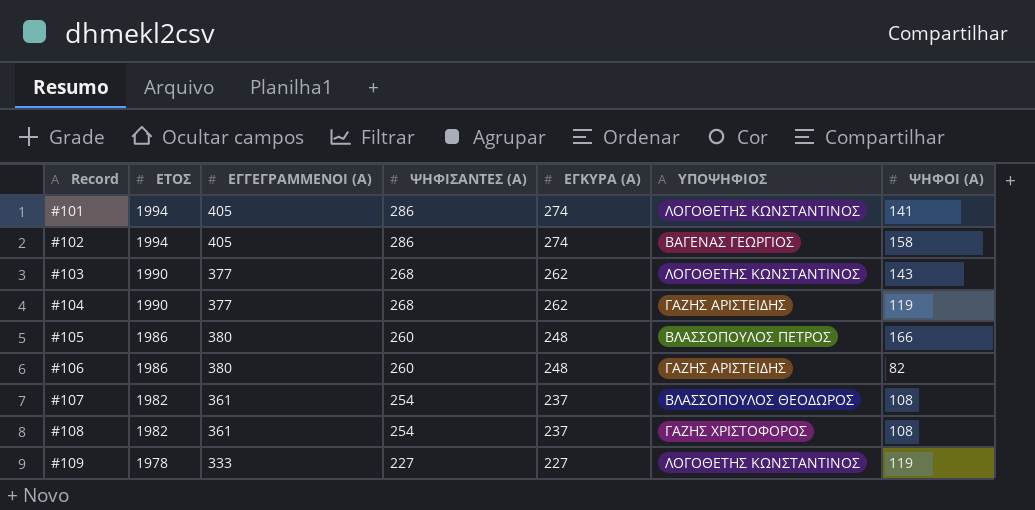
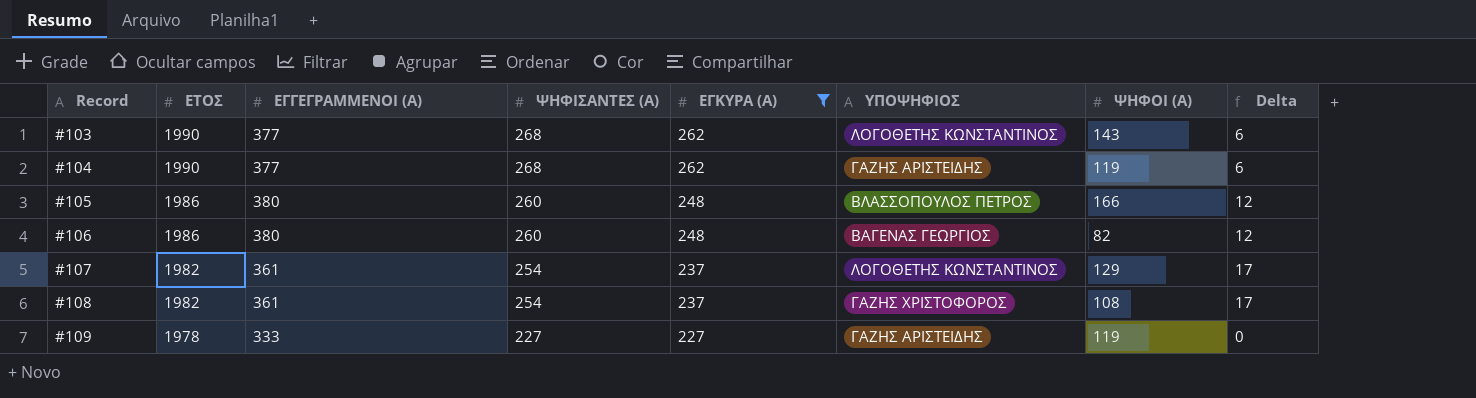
filter: none -> ΕΓΚΥΡΑ (Α) != 274
column Delta | formula: none -> [ΨΗΦΙΣΑΝΤΕΣ (Α)] - [ΕΓΚΥΡΑ (Α)]
#106 | ΥΠΟΨΗΦΙΟΣ: ΓΑΖΗΣ ΑΡΙΣΤΕΙΔΗΣ -> ΒΑΓΕΝΑΣ ΓΕΩΡΓΙΟΣ
#107 | ΥΠΟΨΗΦΙΟΣ: ΒΛΑΣΣΟΠΟΥΛΟΣ ΘΕΟΔΩΡΟΣ -> ΛΟΓΟΘΕΤΗΣ ΚΩΝΣΤΑΝΤΙΝΟΣ
#107 | ΨΗΦΟΙ (Α): 108 -> 129
#109 | ΥΠΟΨΗΦΙΟΣ: ΛΟΓΟΘΕΤΗΣ ΚΩΝΣΤΑΝΤΙΝΟΣ -> ΓΑΖΗΣ ΑΡΙΣΤΕΙΔΗΣ

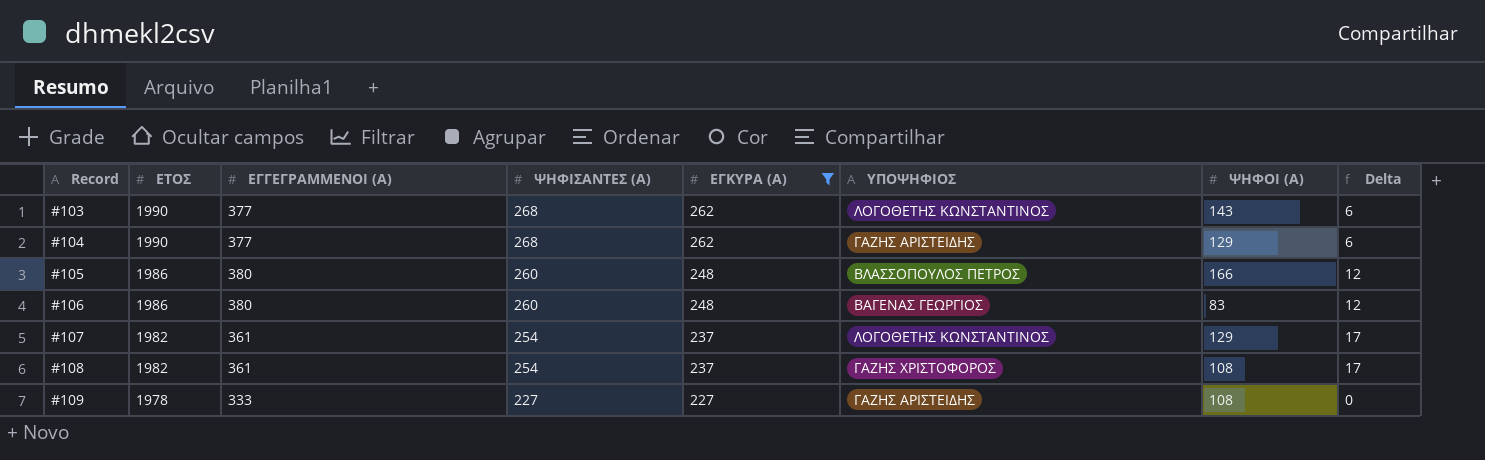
#104 | ΨΗΦΟΙ (Α): 119 -> 129
#106 | ΨΗΦΟΙ (Α): 82 -> 83
#109 | ΨΗΦΟΙ (Α): 119 -> 108

